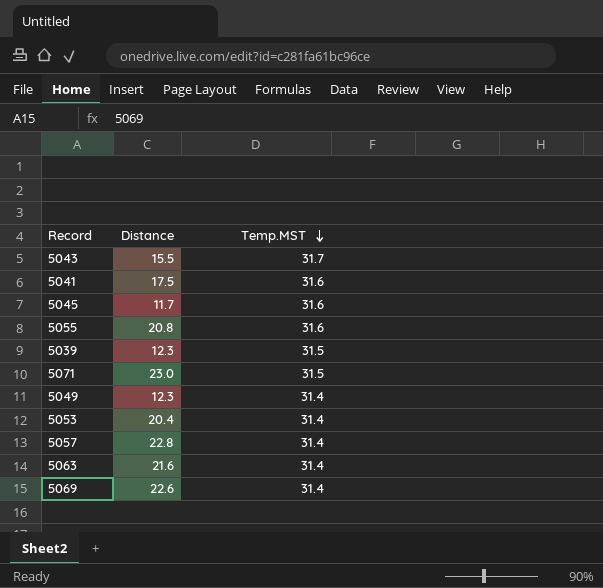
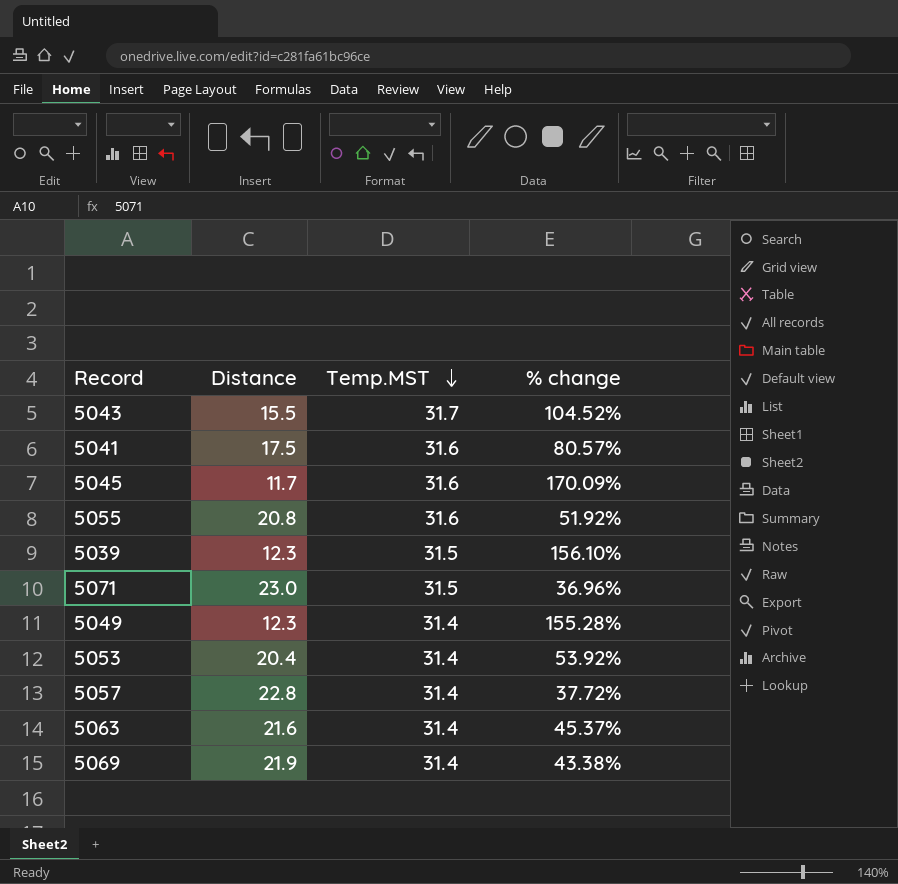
column % change | formula: none -> ([Temp.MST] - [Distance]) / [Distance]
5069 | Distance: 22.6 -> 21.9

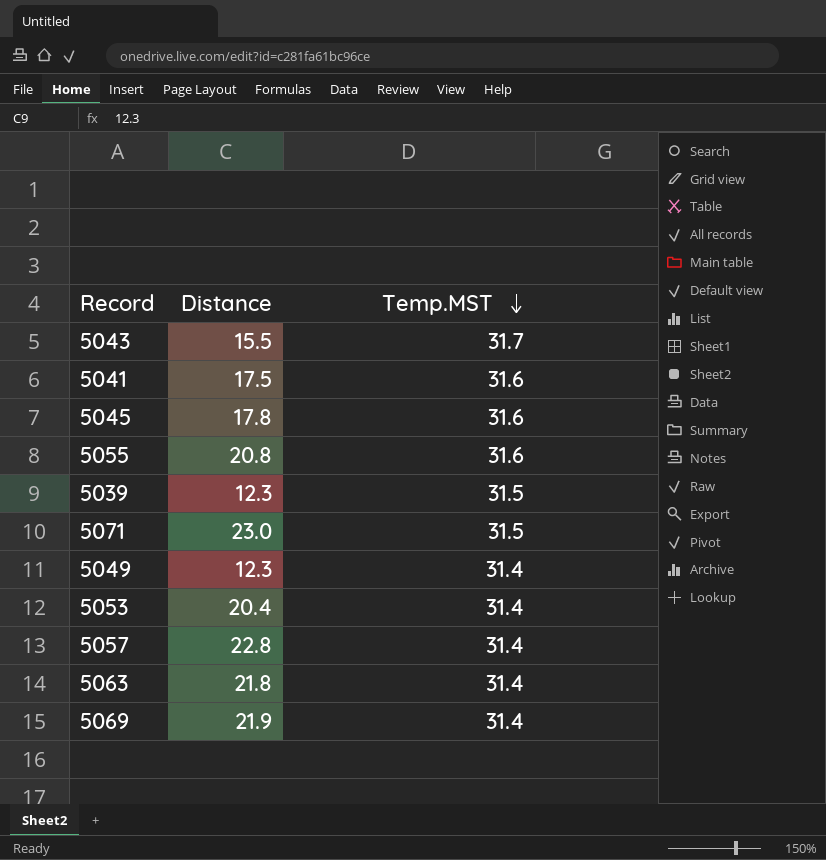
column % change | formula: ([Temp.MST] - [Distance]) / [Distance] -> none
5045 | Distance: 11.7 -> 17.8
5063 | Distance: 21.6 -> 21.8

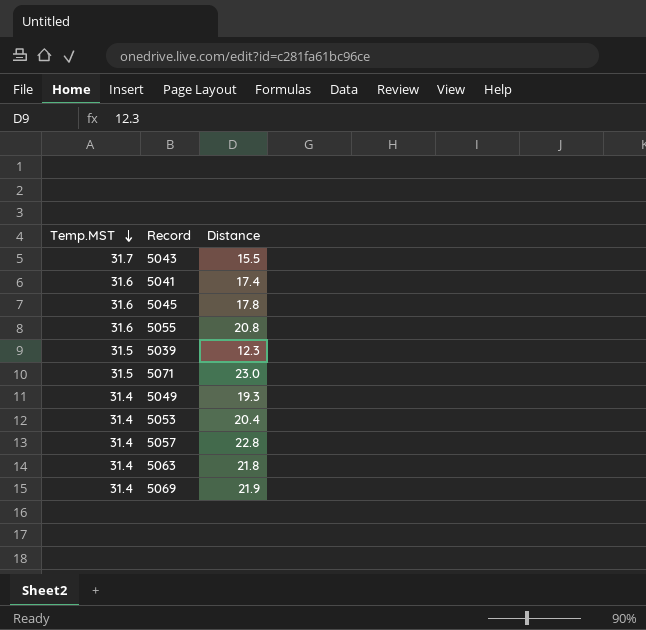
column Temp.MST | position: 3 -> 1
5041 | Distance: 17.5 -> 17.4
5049 | Distance: 12.3 -> 19.3

